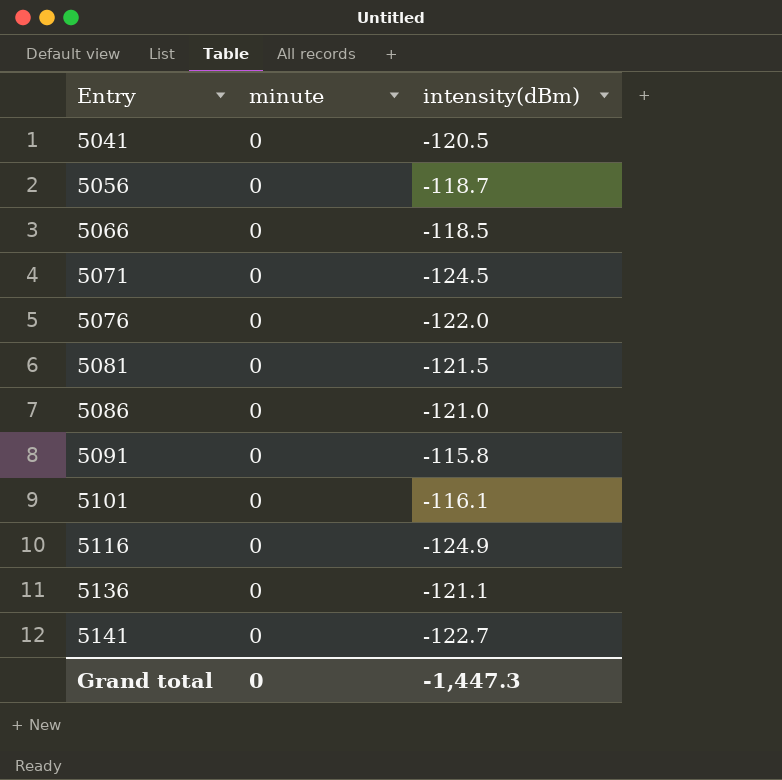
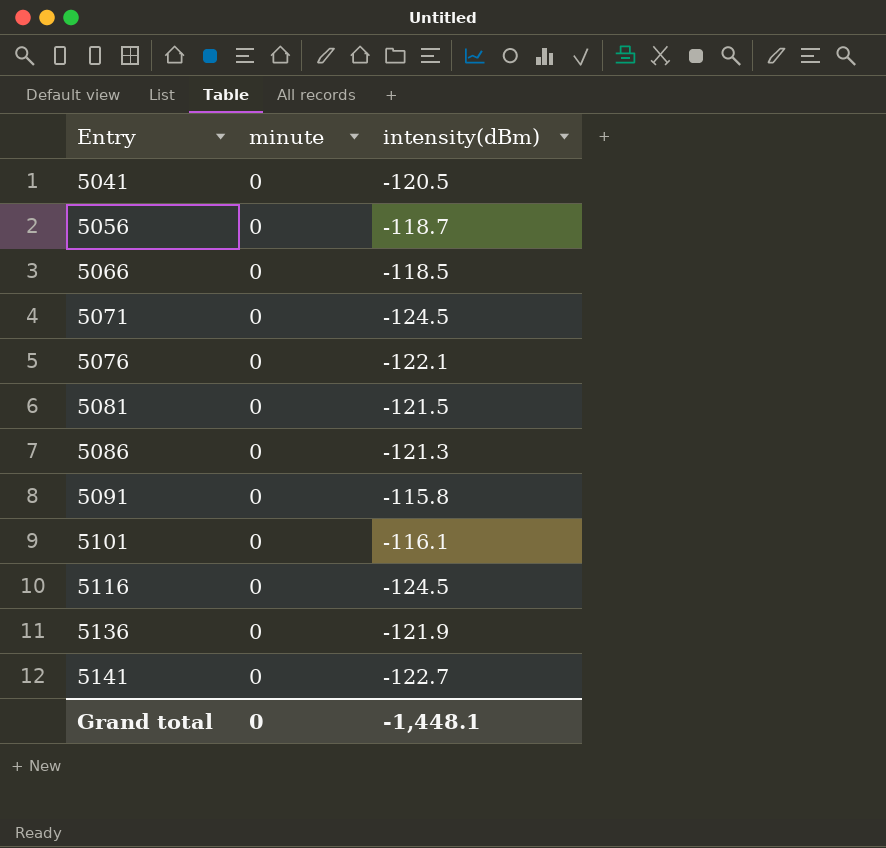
5076 | intensity(dBm): -122.0 -> -122.1
5086 | intensity(dBm): -121.0 -> -121.3
5116 | intensity(dBm): -124.9 -> -124.5
5136 | intensity(dBm): -121.1 -> -121.9
Grand total | intensity(dBm): -1,447.3 -> -1,448.1

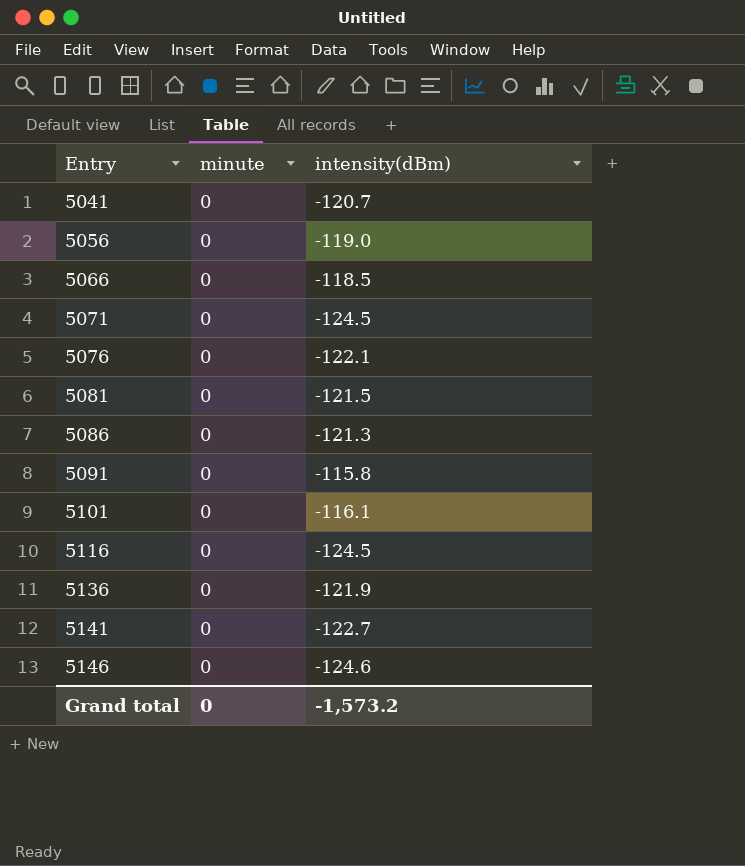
5041 | intensity(dBm): -120.5 -> -120.7
5056 | intensity(dBm): -118.7 -> -119.0
row 5146: none -> 0 | -124.6
Grand total | intensity(dBm): -1,448.1 -> -1,573.2

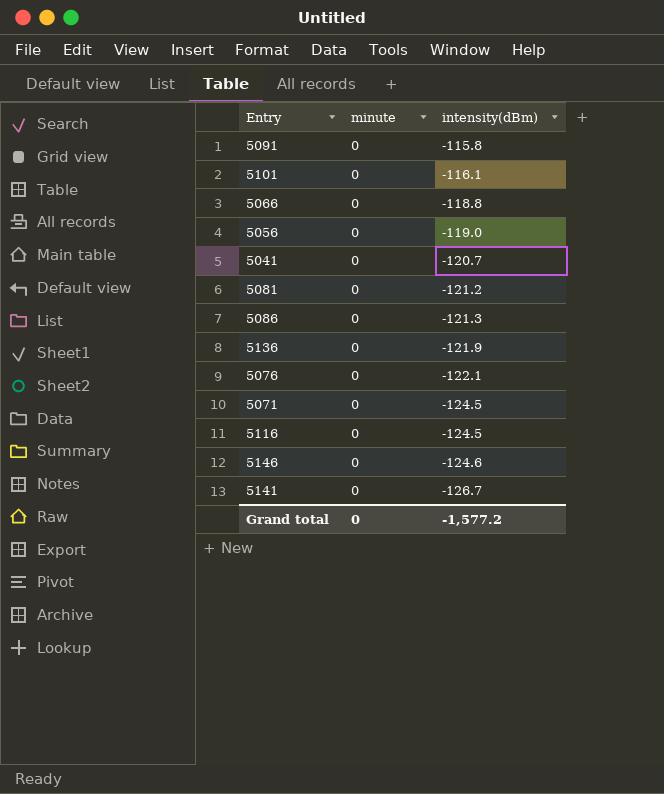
row order: Entry ascending -> intensity(dBm) descending
5066 | intensity(dBm): -118.5 -> -118.8
5081 | intensity(dBm): -121.5 -> -121.2
5141 | intensity(dBm): -122.7 -> -126.7
Grand total | intensity(dBm): -1,573.2 -> -1,577.2

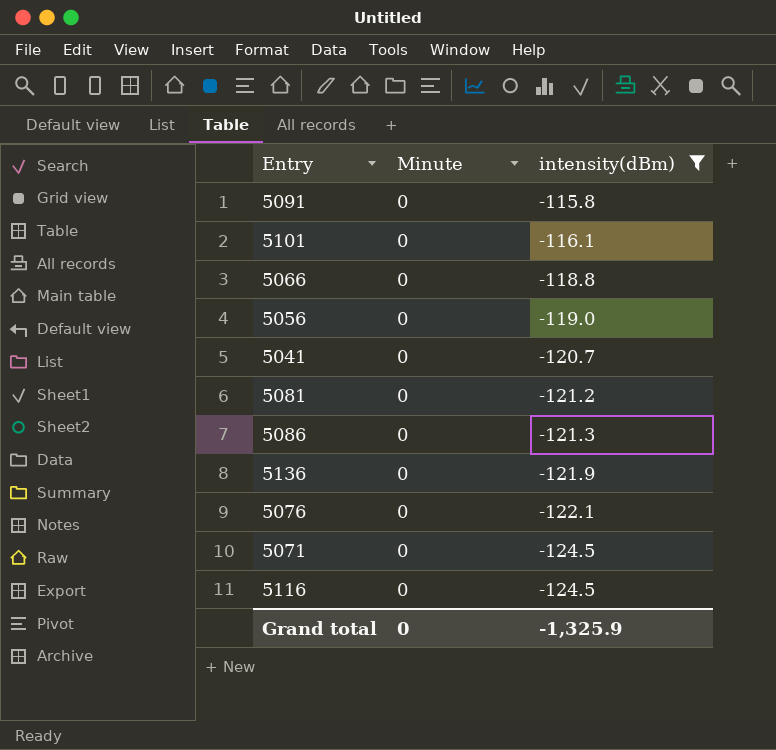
filter: none -> intensity(dBm) >= -124.5
column name: minute -> Minute
Grand total | intensity(dBm): -1,577.2 -> -1,325.9

